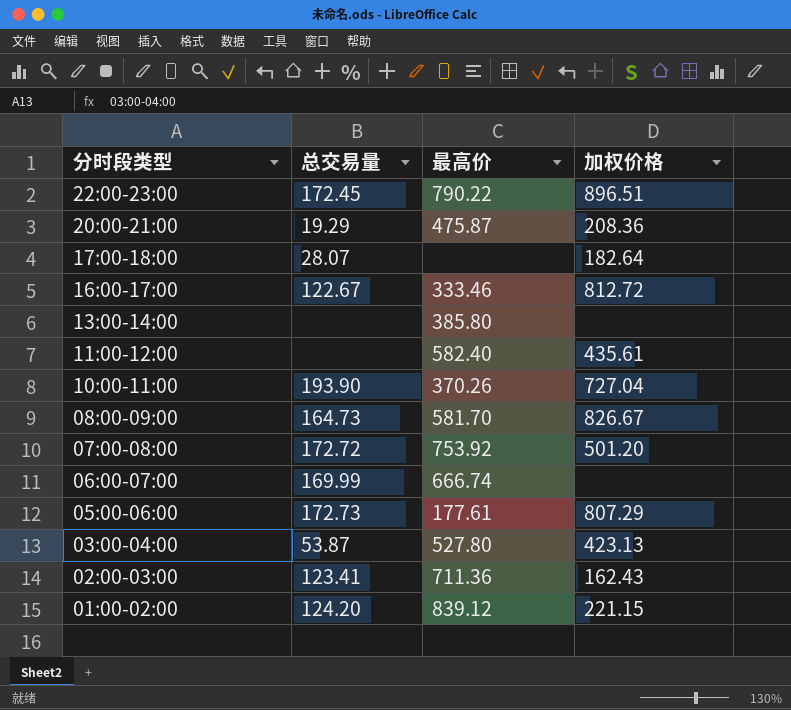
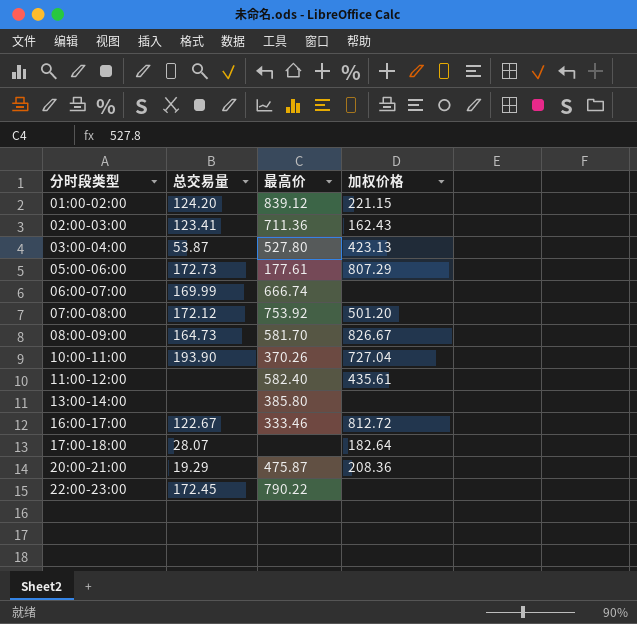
row order: 分时段类型 descending -> 分时段类型 ascending
07:00-08:00 | 总交易量: 172.72 -> 172.12
22:00-23:00 | 加权价格: 896.51 -> none

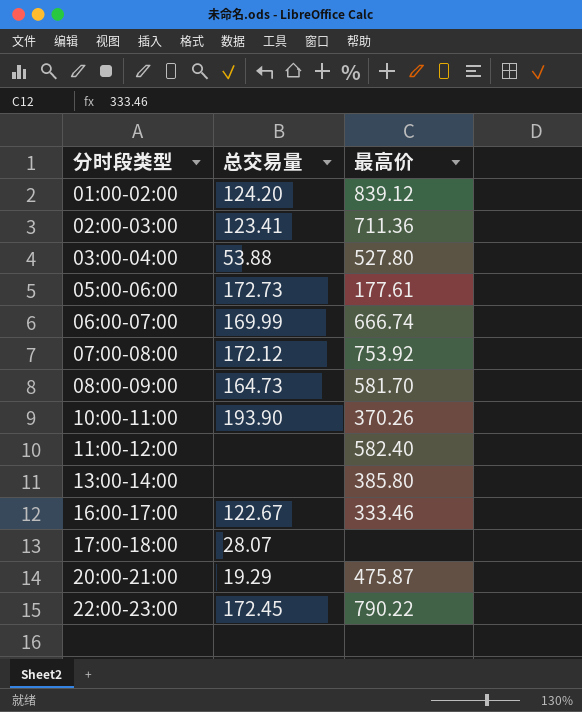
column 加权价格 | position: 4 -> none
03:00-04:00 | 总交易量: 53.87 -> 53.88

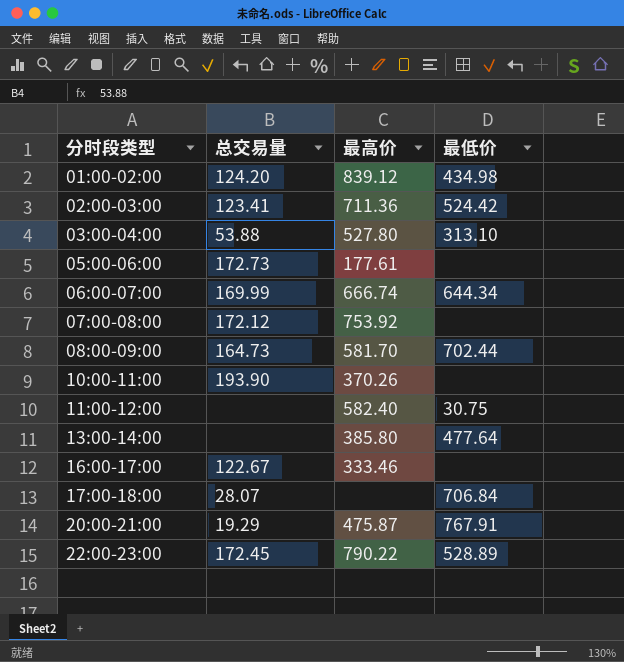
column 最低价 | position: none -> 4

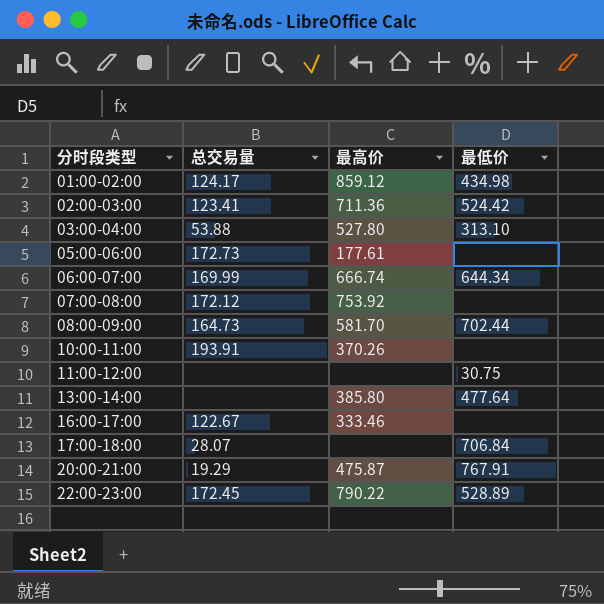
01:00-02:00 | 总交易量: 124.20 -> 124.17
01:00-02:00 | 最高价: 839.12 -> 859.12
10:00-11:00 | 总交易量: 193.90 -> 193.91
11:00-12:00 | 最高价: 582.40 -> none

